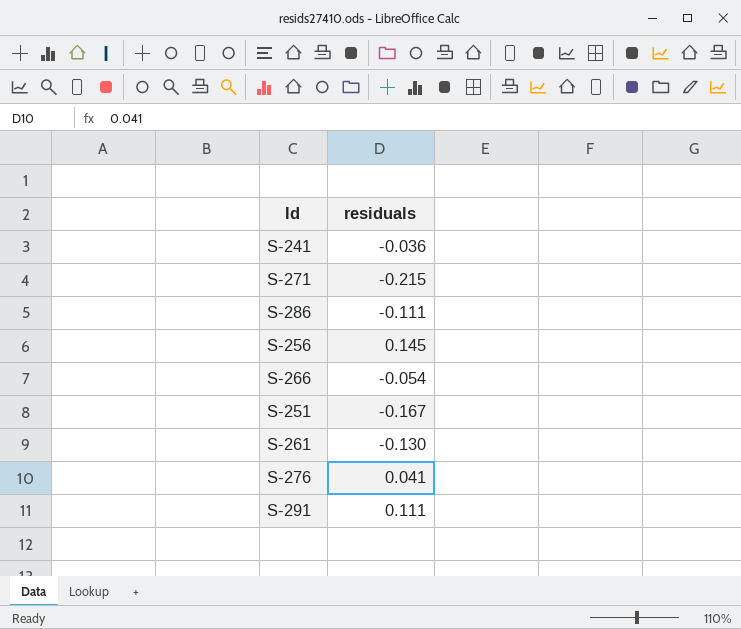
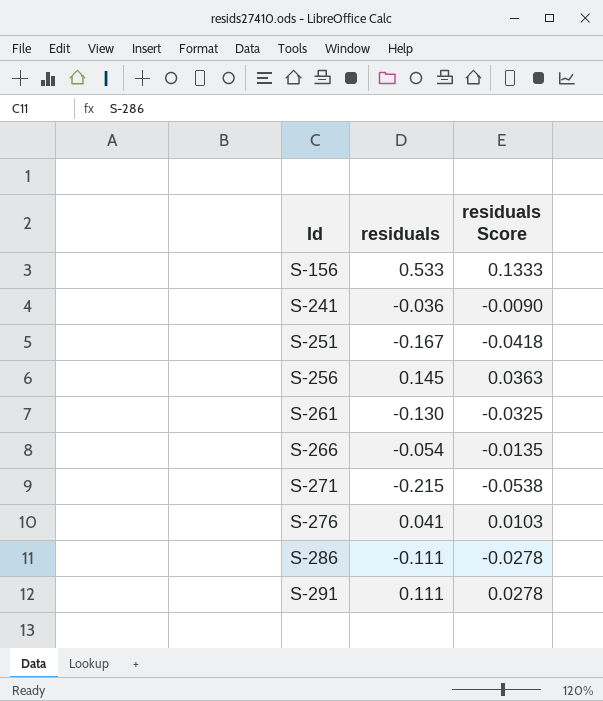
row order: none -> Id ascending
column residuals Score | formula: none -> [residuals] * 0.25
row S-156: none -> 0.533 | 0.1333

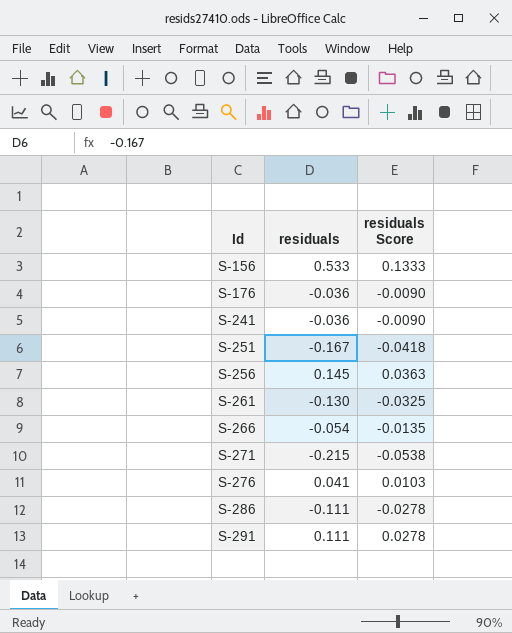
row S-176: none -> -0.036 | -0.0090

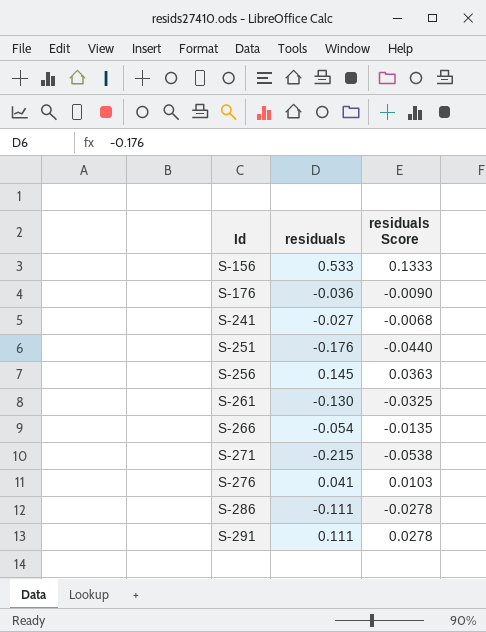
S-241 | residuals: -0.036 -> -0.027
S-241 | residuals Score: -0.0090 -> -0.0068
S-251 | residuals: -0.167 -> -0.176
S-251 | residuals Score: -0.0418 -> -0.0440

